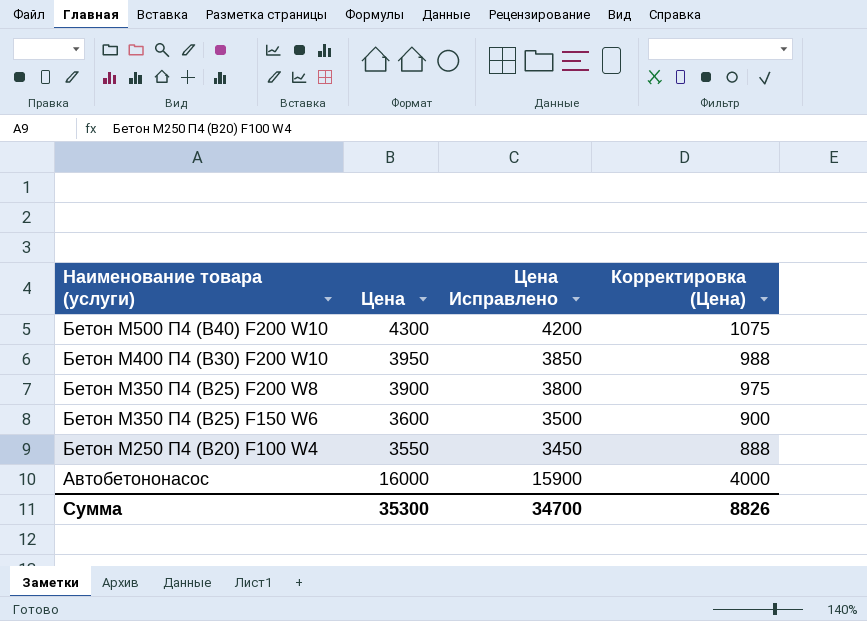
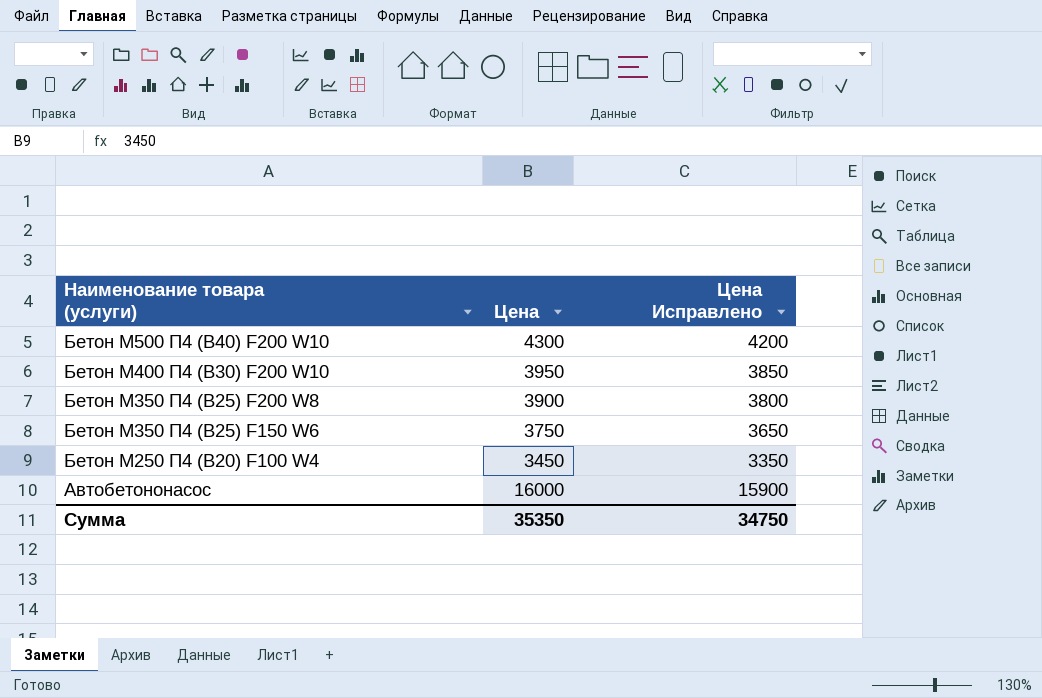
column Корректировка (Цена) | formula: [Цена] * 0,25 -> none
Бетон М350 П4 (В25) F150 W6 | Цена: 3600 -> 3750
Бетон М350 П4 (В25) F150 W6 | Цена Исправлено: 3500 -> 3650
Бетон М250 П4 (В20) F100 W4 | Цена: 3550 -> 3450
Бетон М250 П4 (В20) F100 W4 | Цена Исправлено: 3450 -> 3350
Сумма | Цена: 35300 -> 35350
Сумма | Цена Исправлено: 34700 -> 34750

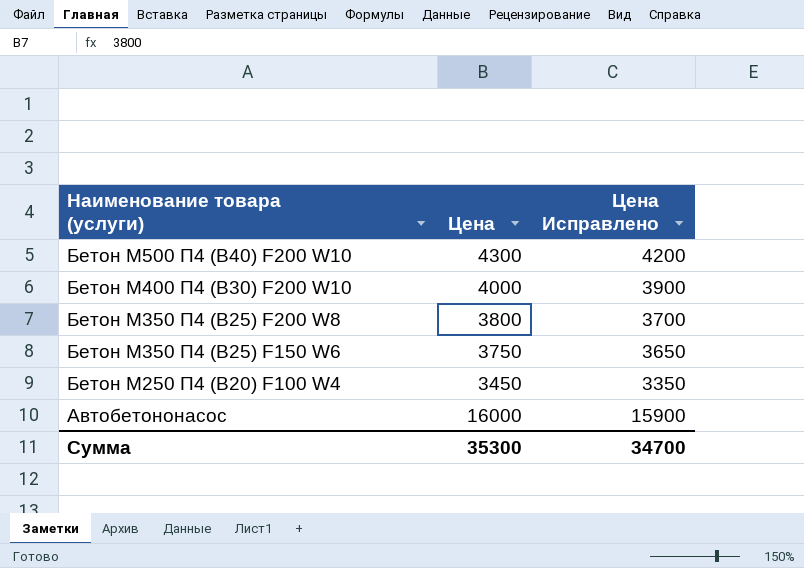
Бетон М400 П4 (В30) F200 W10 | Цена: 3950 -> 4000
Бетон М400 П4 (В30) F200 W10 | Цена Исправлено: 3850 -> 3900
Бетон М350 П4 (В25) F200 W8 | Цена: 3900 -> 3800
Бетон М350 П4 (В25) F200 W8 | Цена Исправлено: 3800 -> 3700
Сумма | Цена: 35350 -> 35300
Сумма | Цена Исправлено: 34750 -> 34700

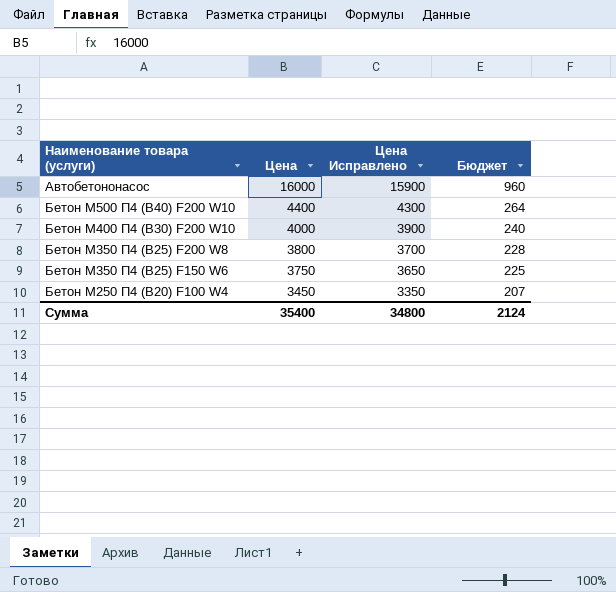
row order: Наименование товара (услуги) descending -> Цена descending
column Бюджет | formula: none -> [Цена] * 0,06
Бетон М500 П4 (В40) F200 W10 | Цена: 4300 -> 4400
Бетон М500 П4 (В40) F200 W10 | Цена Исправлено: 4200 -> 4300
Сумма | Цена: 35300 -> 35400
Сумма | Цена Исправлено: 34700 -> 34800

